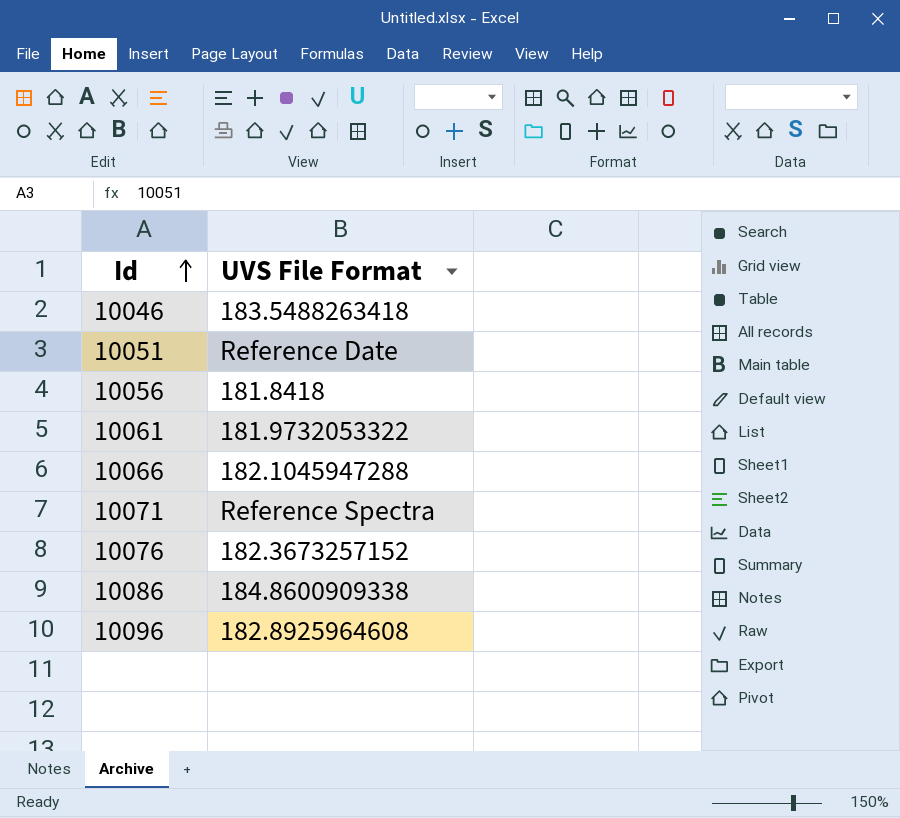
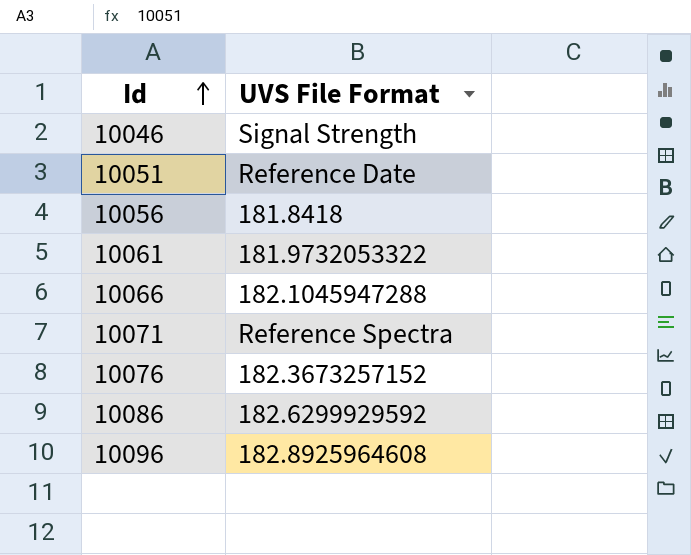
10046 | UVS File Format: 183.5488263418 -> Signal Strength
10086 | UVS File Format: 184.8600909338 -> 182.6299929592

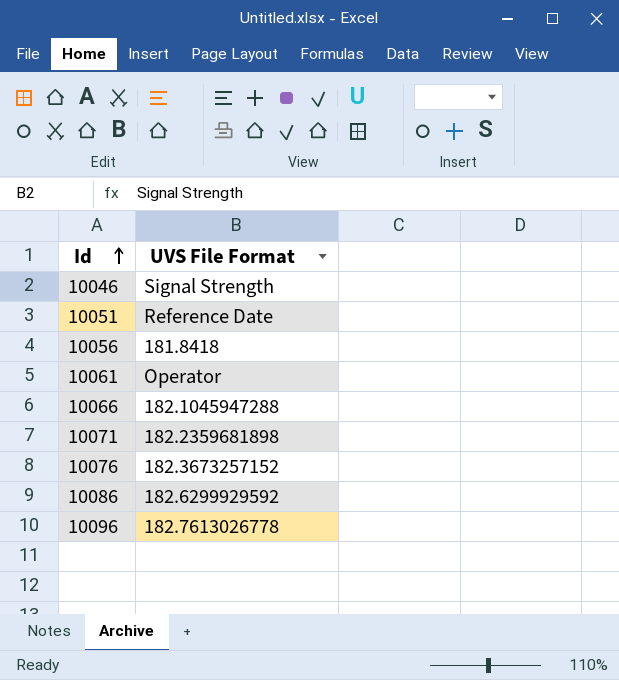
10061 | UVS File Format: 181.9732053322 -> Operator
10071 | UVS File Format: Reference Spectra -> 182.2359681898
10096 | UVS File Format: 182.8925964608 -> 182.7613026778

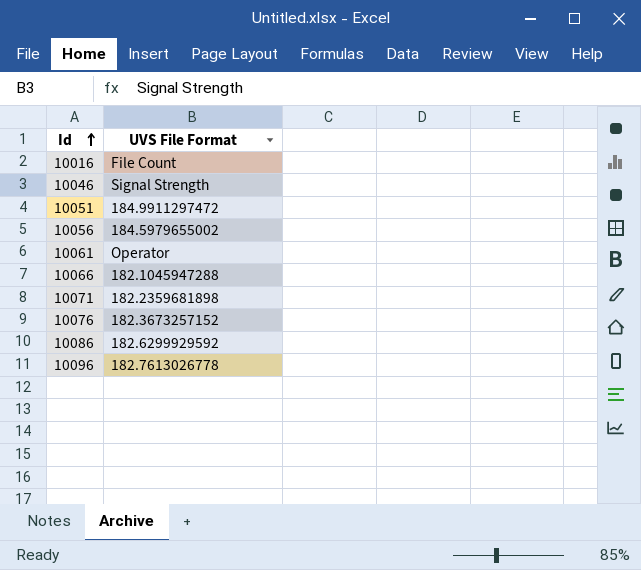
row 10016: none -> File Count
10051 | UVS File Format: Reference Date -> 184.9911297472
10056 | UVS File Format: 181.8418 -> 184.5979655002

